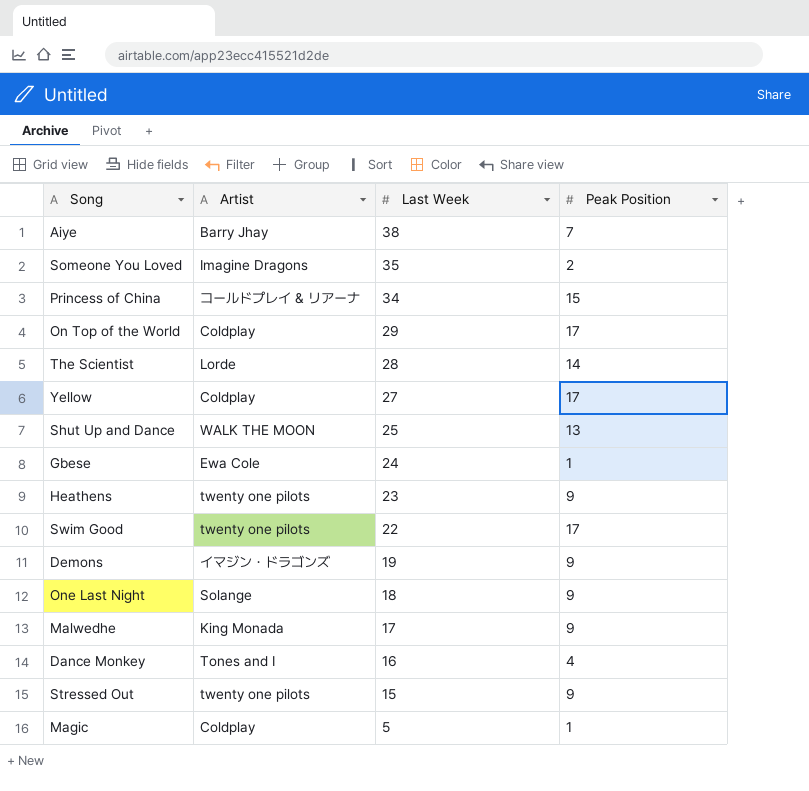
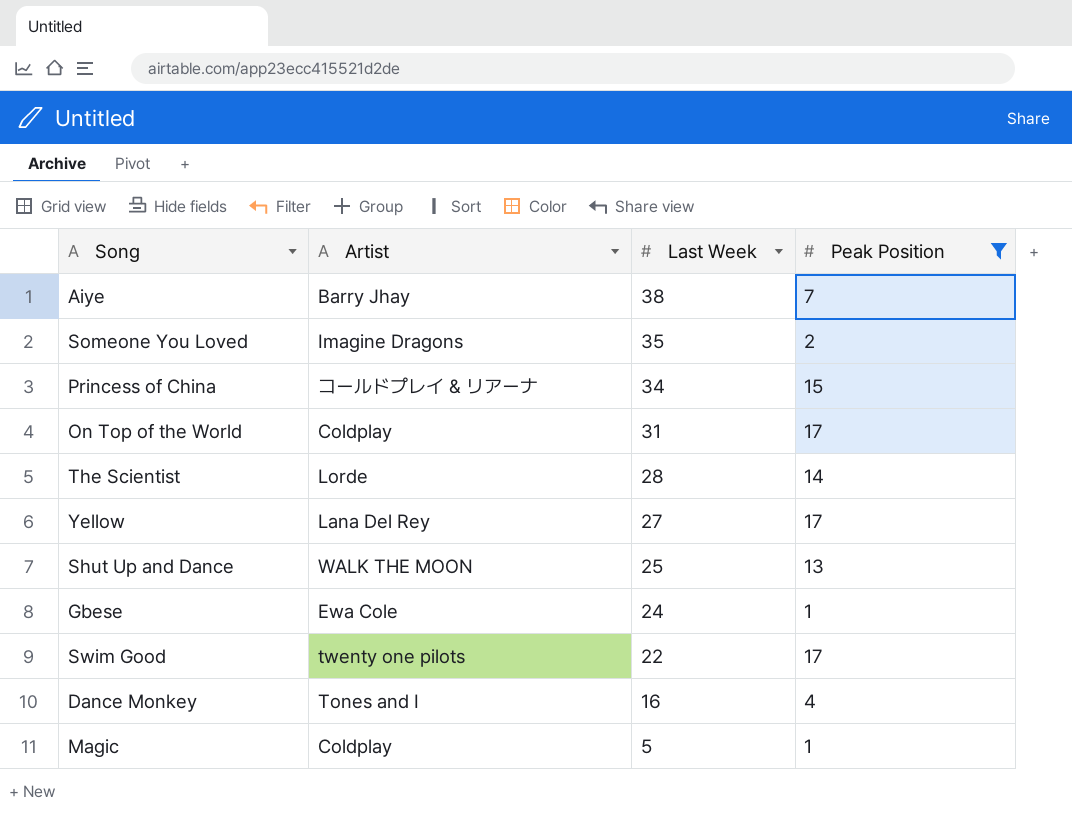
filter: none -> Peak Position != 9
On Top of the World | Last Week: 29 -> 31
Yellow | Artist: Coldplay -> Lana Del Rey

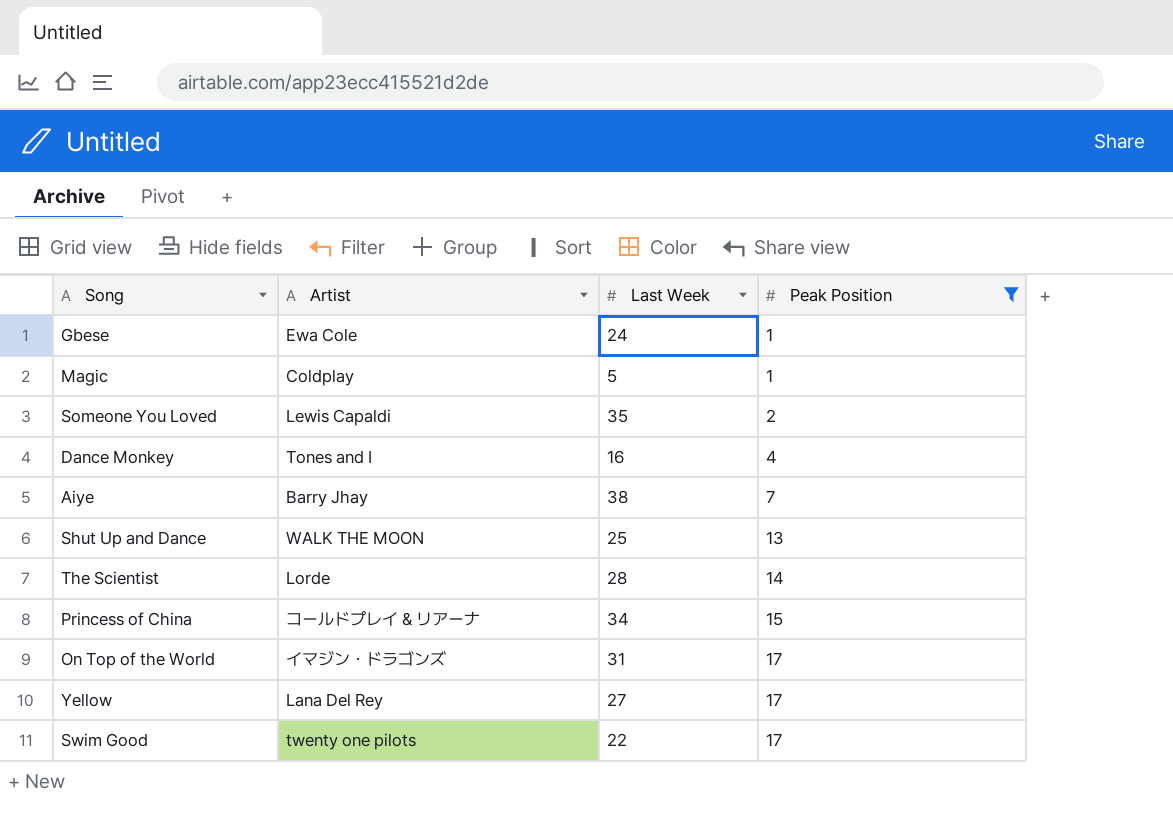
row order: Last Week descending -> Peak Position ascending
Someone You Loved | Artist: Imagine Dragons -> Lewis Capaldi
On Top of the World | Artist: Coldplay -> イマジン・ドラゴンズ

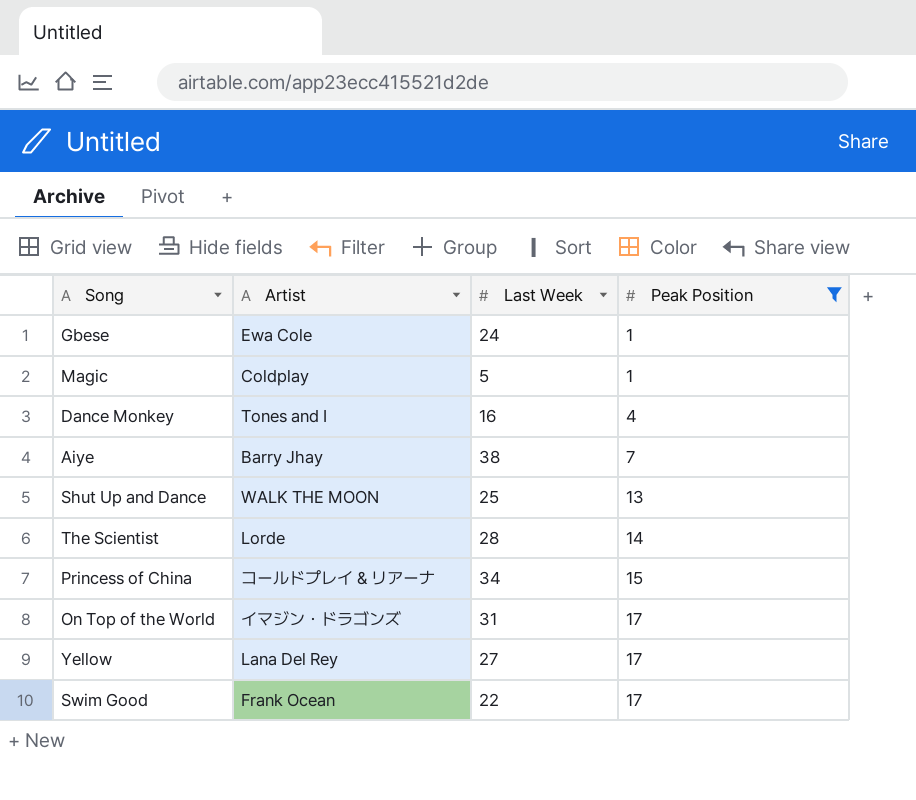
row Someone You Loved: Lewis Capaldi | 35 | 2 -> none
Swim Good | Artist: twenty one pilots -> Frank Ocean

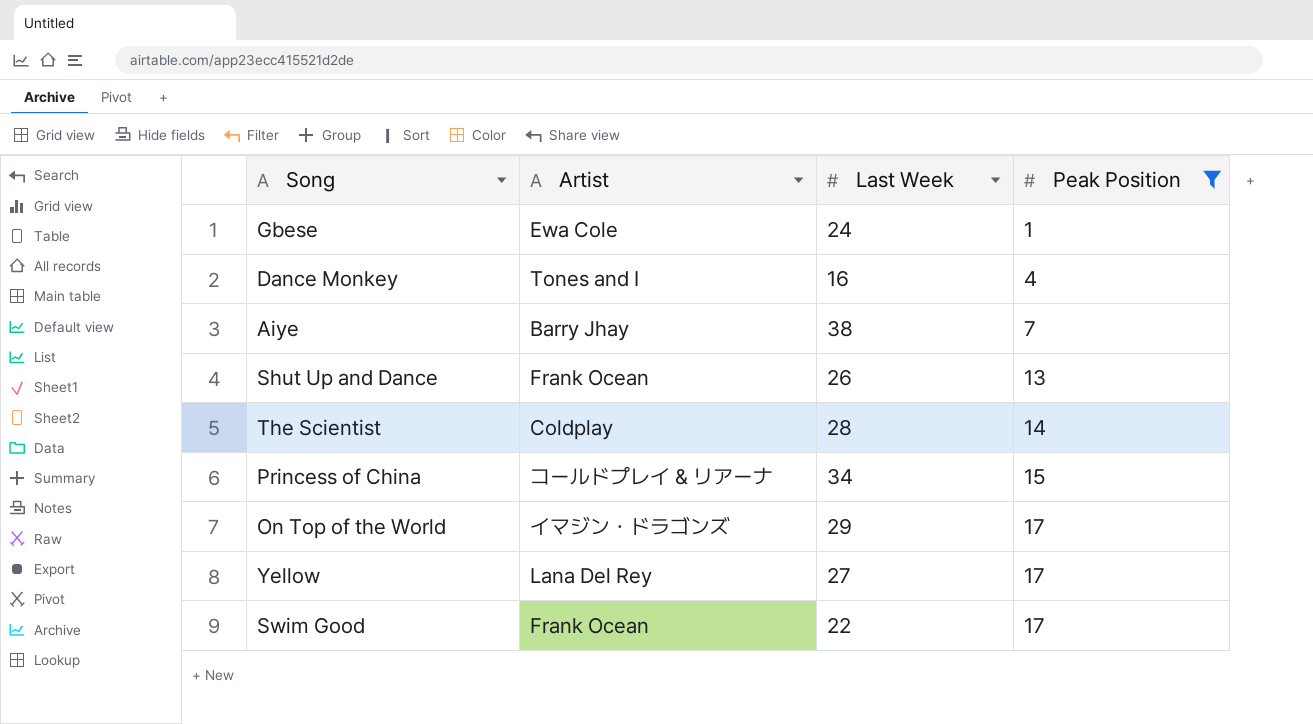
row Magic: Coldplay | 5 | 1 -> none
Shut Up and Dance | Artist: WALK THE MOON -> Frank Ocean
Shut Up and Dance | Last Week: 25 -> 26
The Scientist | Artist: Lorde -> Coldplay
On Top of the World | Last Week: 31 -> 29

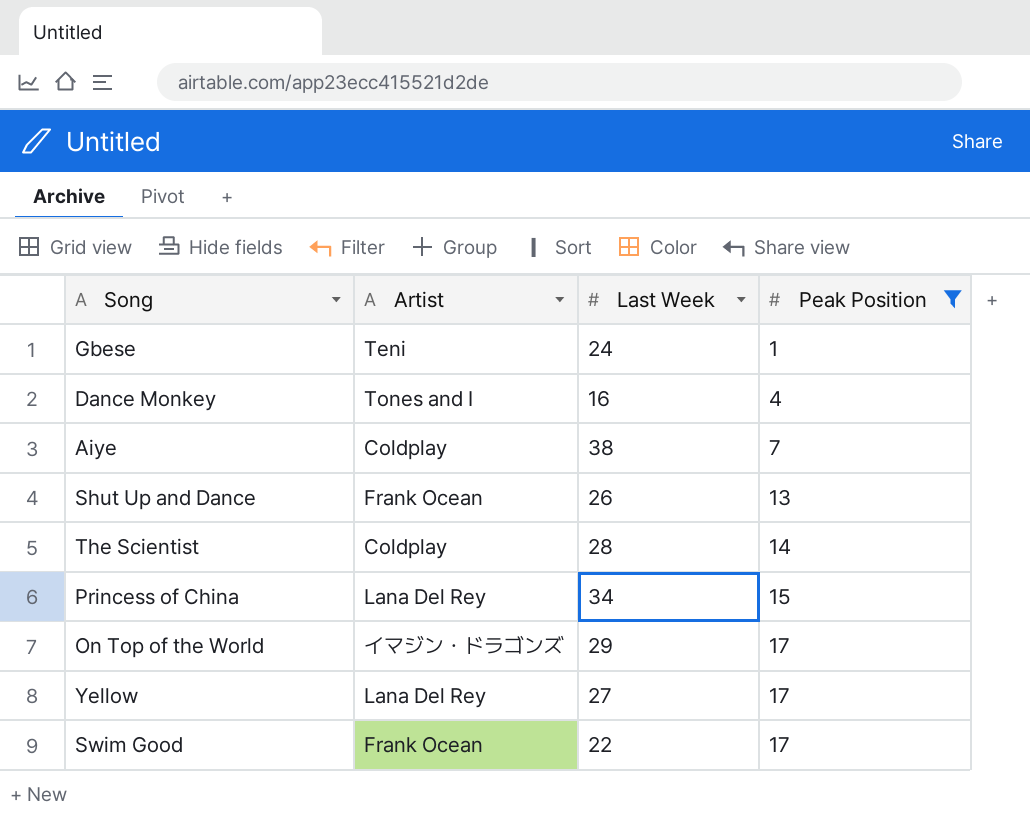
Gbese | Artist: Ewa Cole -> Teni
Aiye | Artist: Barry Jhay -> Coldplay
Princess of China | Artist: コールドプレイ & リアーナ -> Lana Del Rey

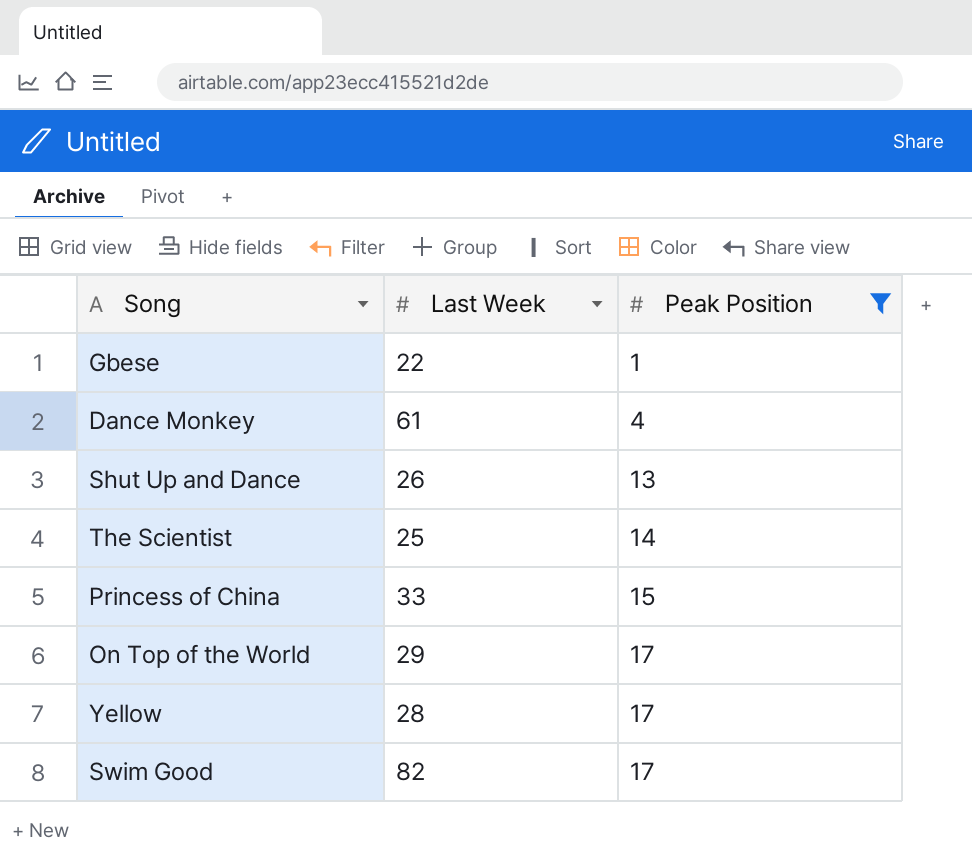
column Artist | position: 2 -> none
row Aiye: Coldplay | 38 | 7 -> none
Gbese | Last Week: 24 -> 22
Dance Monkey | Last Week: 16 -> 61
The Scientist | Last Week: 28 -> 25
Princess of China | Last Week: 34 -> 33
Yellow | Last Week: 27 -> 28
Swim Good | Last Week: 22 -> 82

